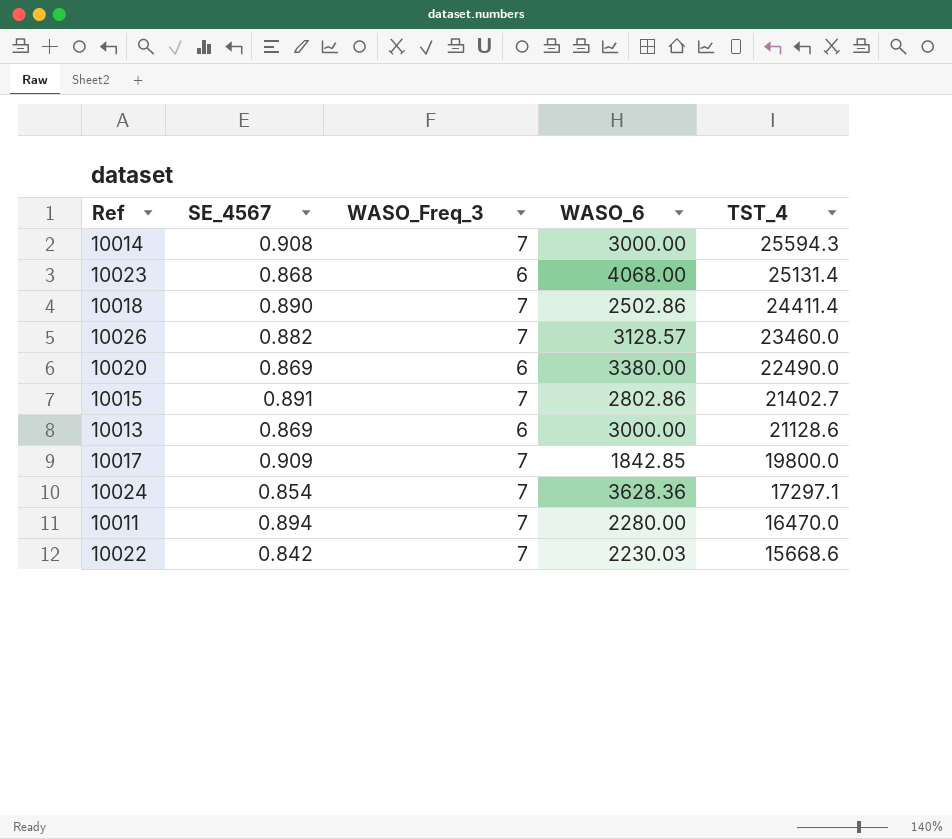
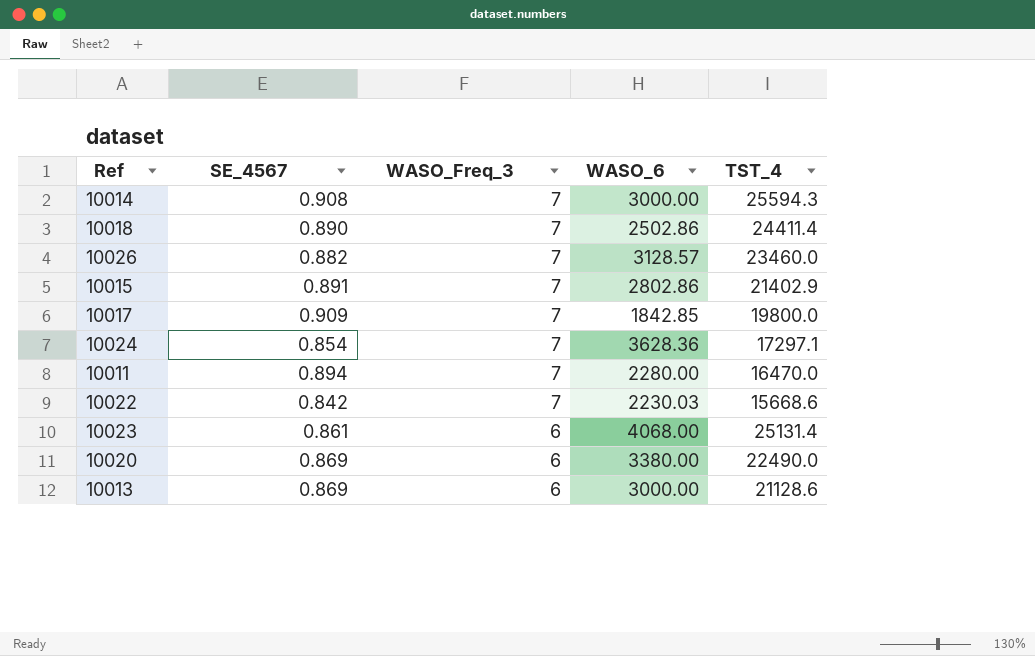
row order: TST_4 descending -> WASO_Freq_3 descending
10015 | TST_4: 21402.7 -> 21402.9
10023 | SE_4567: 0.868 -> 0.861

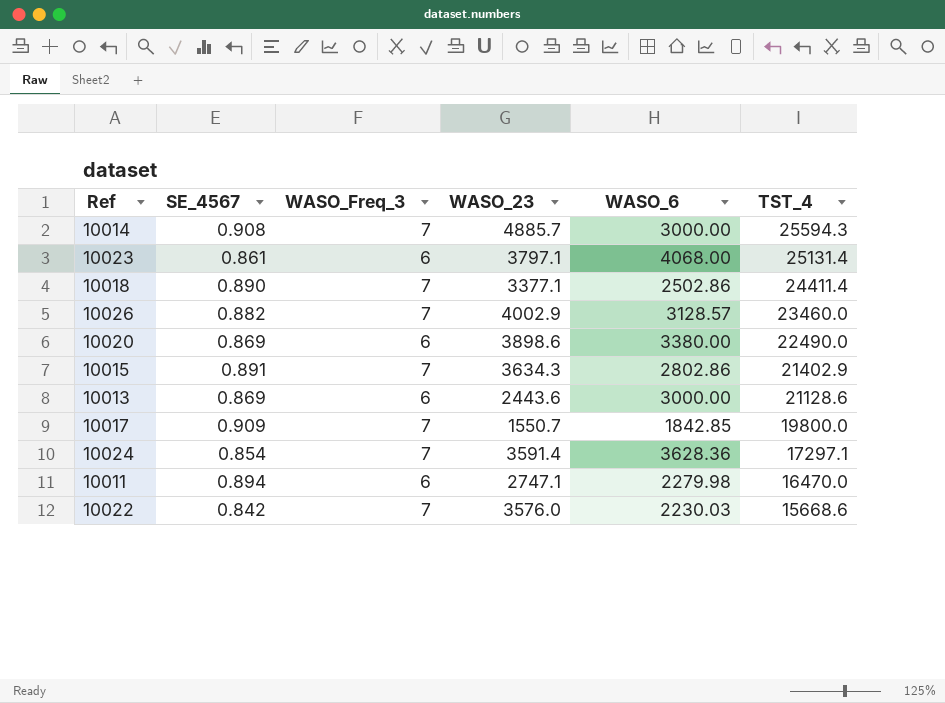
row order: WASO_Freq_3 descending -> TST_4 descending
column WASO_23 | position: none -> 4
10011 | WASO_Freq_3: 7 -> 6
10011 | WASO_6: 2280.00 -> 2279.98

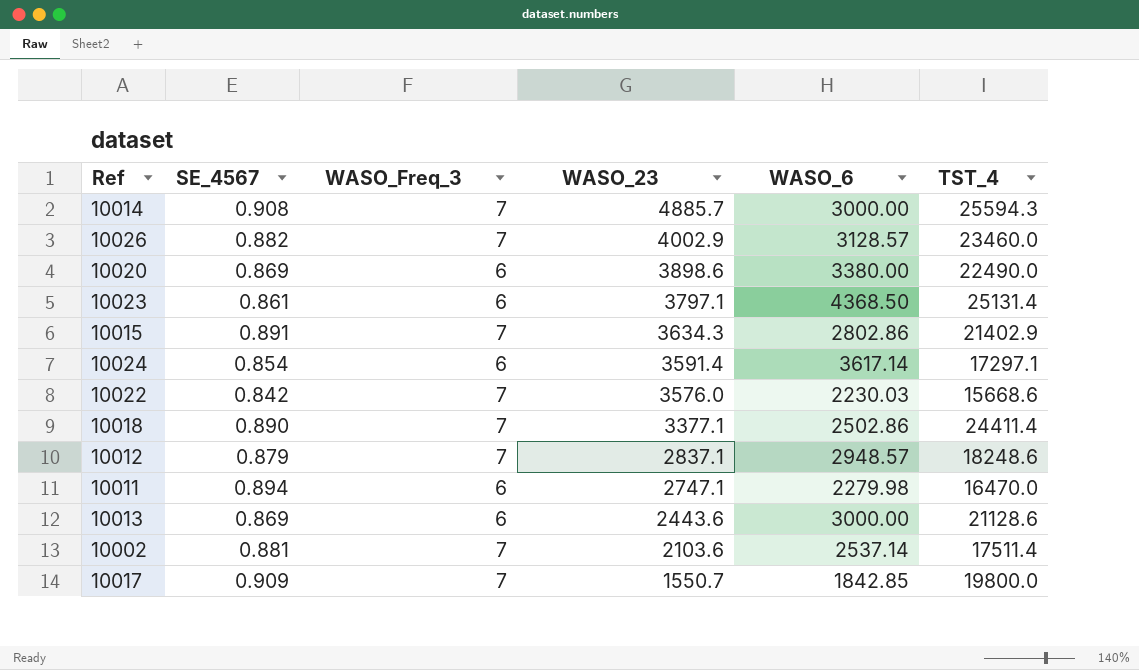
row order: TST_4 descending -> WASO_23 descending
10023 | WASO_6: 4068.00 -> 4368.50
10024 | WASO_Freq_3: 7 -> 6
10024 | WASO_6: 3628.36 -> 3617.14
row 10012: none -> 0.879 | 7 | 2837.1 | 2948.57 | 18248.6
row 10002: none -> 0.881 | 7 | 2103.6 | 2537.14 | 17511.4

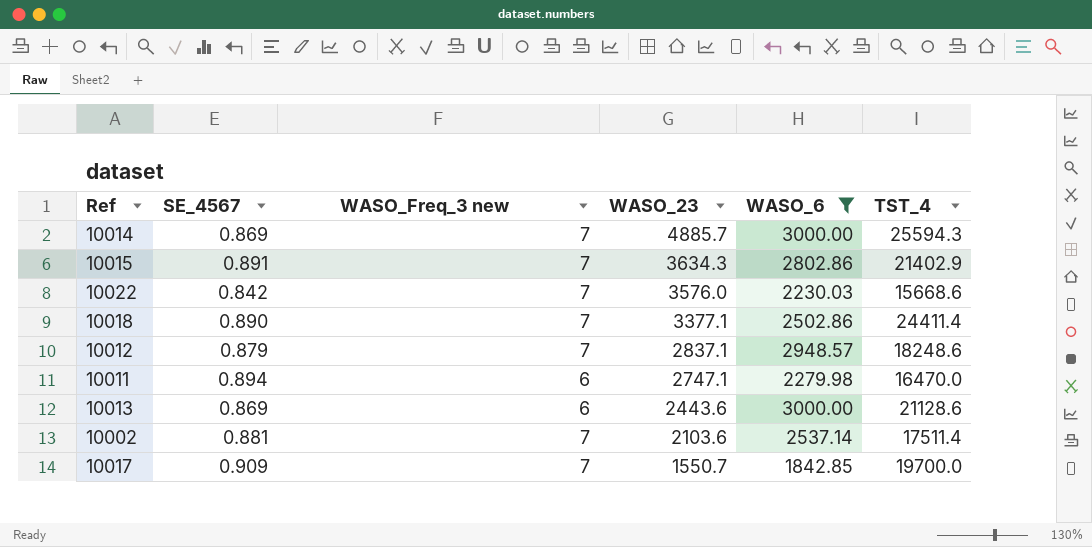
filter: none -> WASO_6 <= 3000.00
column name: WASO_Freq_3 -> WASO_Freq_3 new
10014 | SE_4567: 0.908 -> 0.869
10017 | TST_4: 19800.0 -> 19700.0

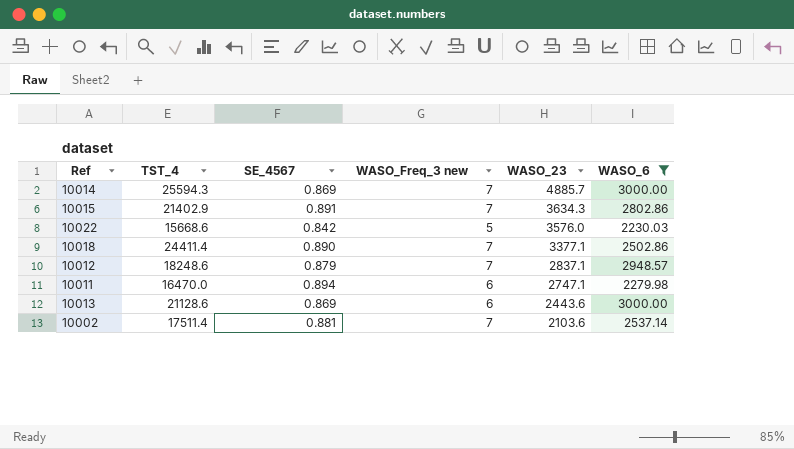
column TST_4 | position: 6 -> 2
row 10017: 0.909 | 7 | 1550.7 | 1842.85 | 19700.0 -> none
10022 | WASO_Freq_3 new: 7 -> 5

